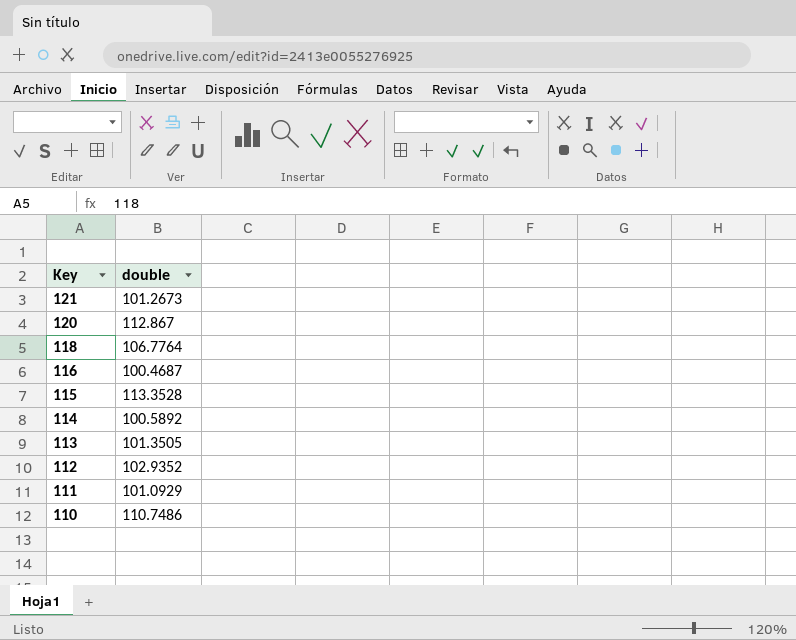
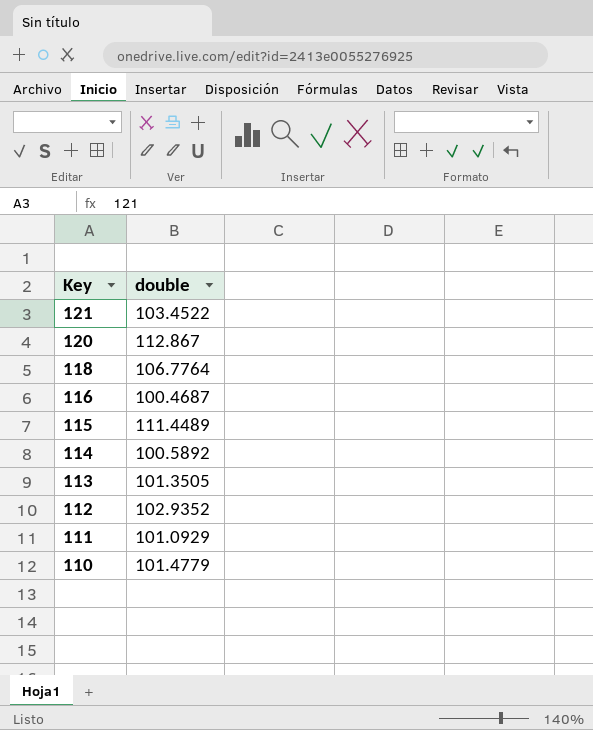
121 | double: 101.2673 -> 103.4522
115 | double: 113.3528 -> 111.4489
110 | double: 110.7486 -> 101.4779

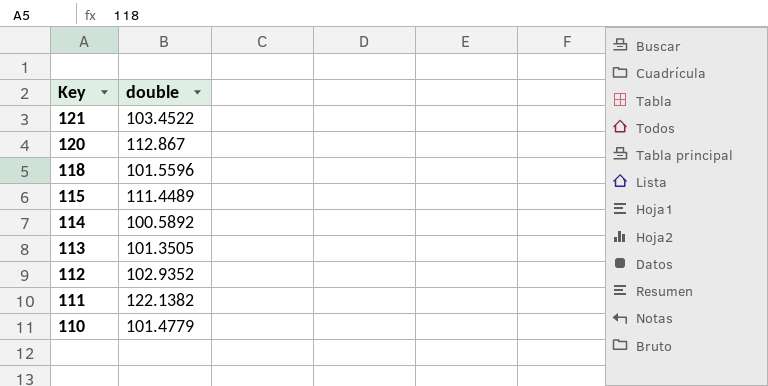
row 116: 100.4687 -> none
118 | double: 106.7764 -> 101.5596
111 | double: 101.0929 -> 122.1382

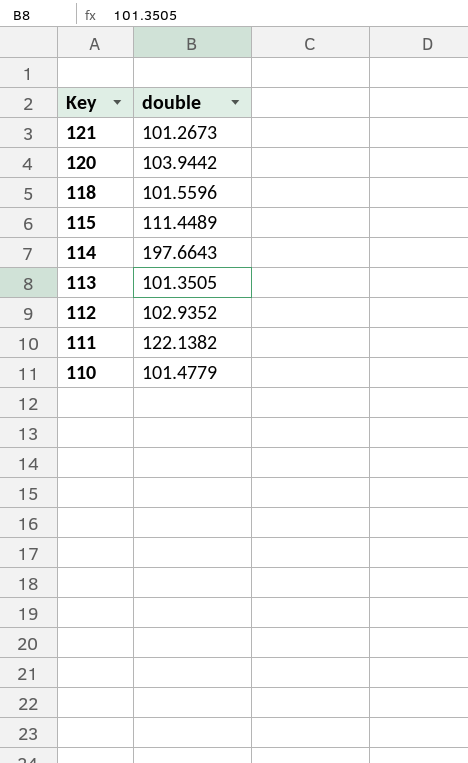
121 | double: 103.4522 -> 101.2673
120 | double: 112.867 -> 103.9442
114 | double: 100.5892 -> 197.6643

